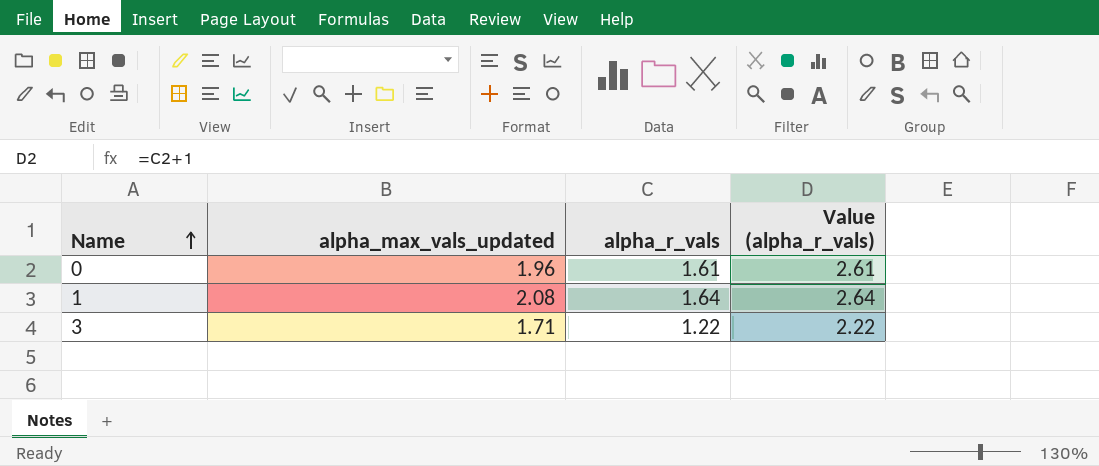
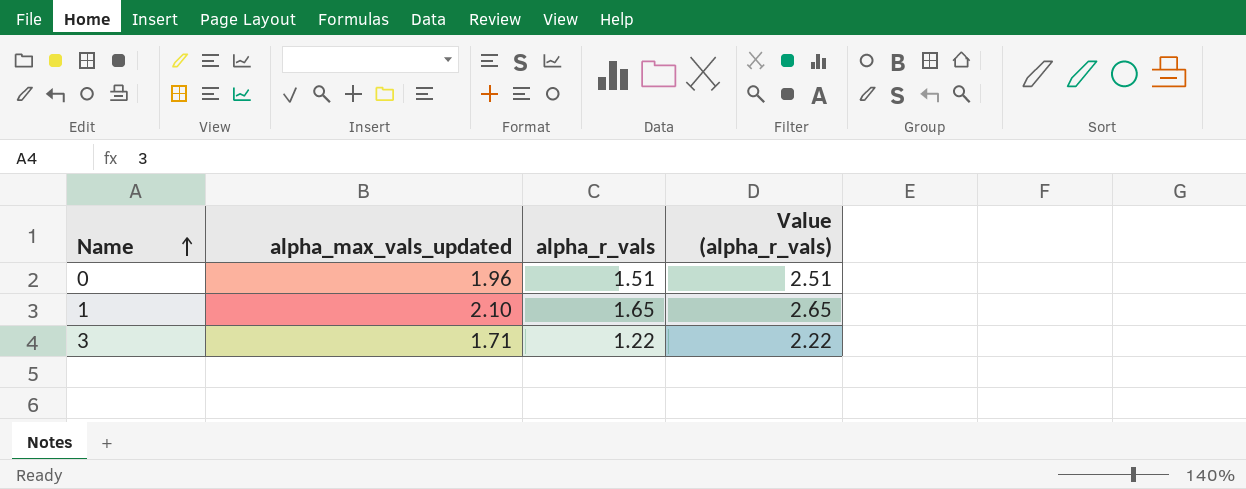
0 | alpha_r_vals: 1.61 -> 1.51
0 | Value (alpha_r_vals): 2.61 -> 2.51
1 | alpha_max_vals_updated: 2.08 -> 2.10
1 | alpha_r_vals: 1.64 -> 1.65
1 | Value (alpha_r_vals): 2.64 -> 2.65

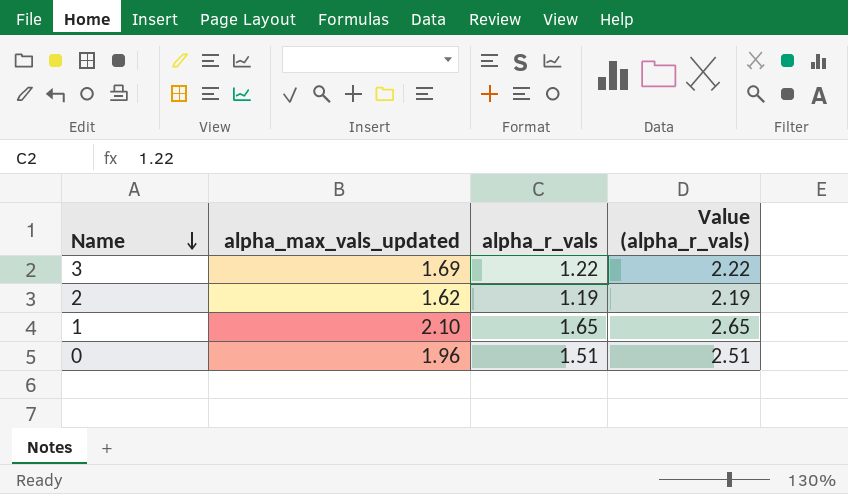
row order: Name ascending -> Name descending
3 | alpha_max_vals_updated: 1.71 -> 1.69
row 2: none -> 1.62 | 1.19 | 2.19

